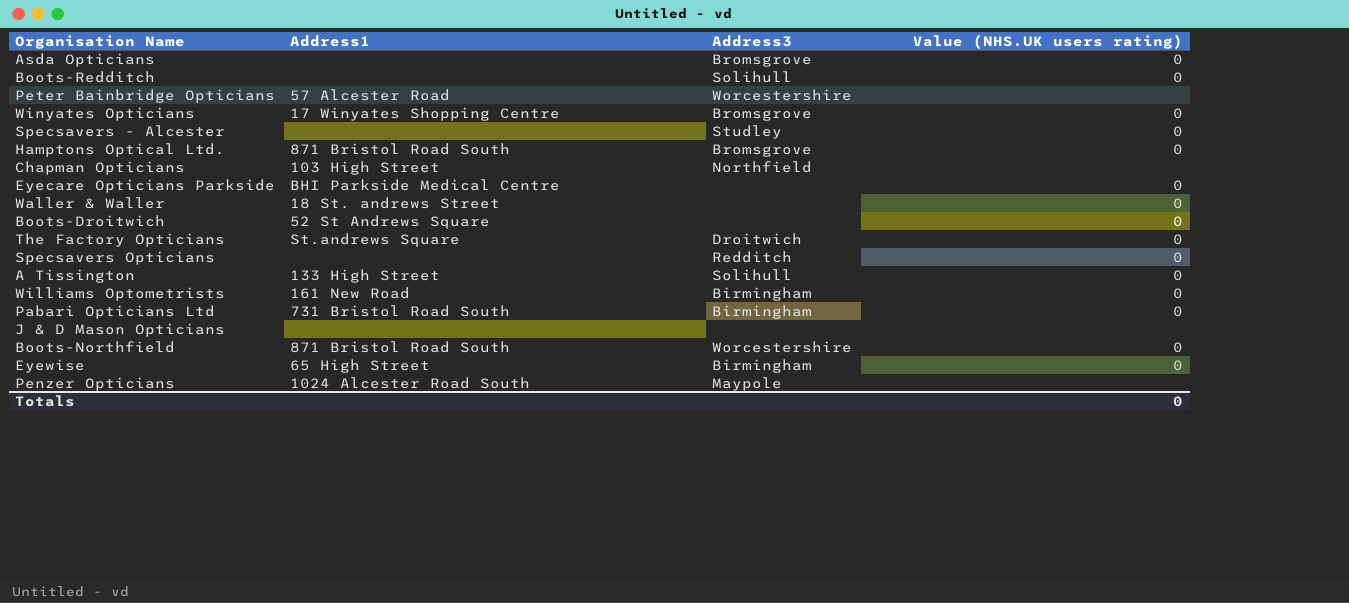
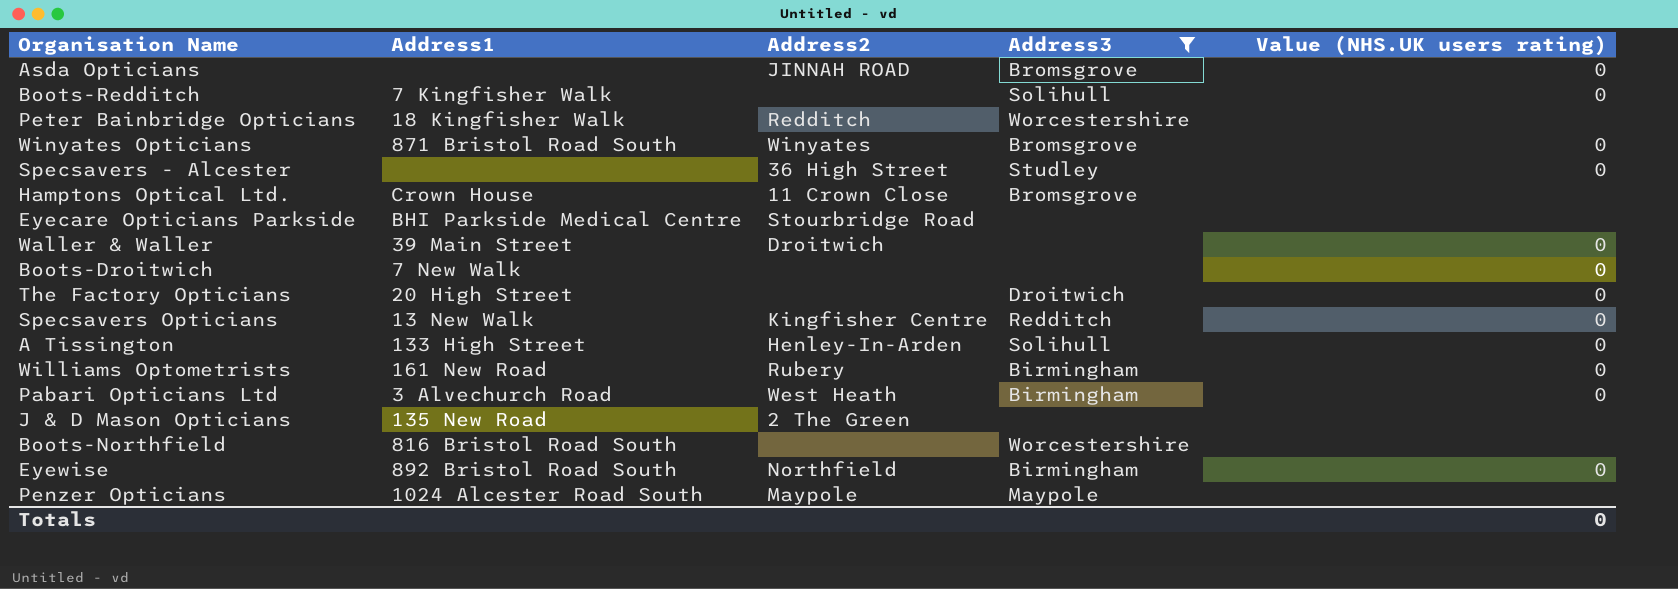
filter: none -> Address3 != Northfield
column Address2 | position: none -> 3
Boots-Redditch | Address1: none -> 7 Kingfisher Walk
Peter Bainbridge Opticians | Address1: 57 Alcester Road -> 18 Kingfisher Walk
Winyates Opticians | Address1: 17 Winyates Shopping Centre -> 871 Bristol Road South
Hamptons Optical Ltd. | Address1: 871 Bristol Road South -> Crown House
Hamptons Optical Ltd. | Value (NHS.UK users rating): 0 -> none
Eyecare Opticians Parkside | Value (NHS.UK users rating): 0 -> none
Waller & Waller | Address1: 18 St. andrews Street -> 39 Main Street
Boots-Droitwich | Address1: 52 St Andrews Square -> 7 New Walk
The Factory Opticians | Address1: St.andrews Square -> 20 High Street
Specsavers Opticians | Address1: none -> 13 New Walk
Pabari Opticians Ltd | Address1: 731 Bristol Road South -> 3 Alvechurch Road
J & D Mason Opticians | Address1: none -> 135 New Road
Boots-Northfield | Address1: 871 Bristol Road South -> 816 Bristol Road South
Boots-Northfield | Value (NHS.UK users rating): 0 -> none
Eyewise | Address1: 65 High Street -> 892 Bristol Road South

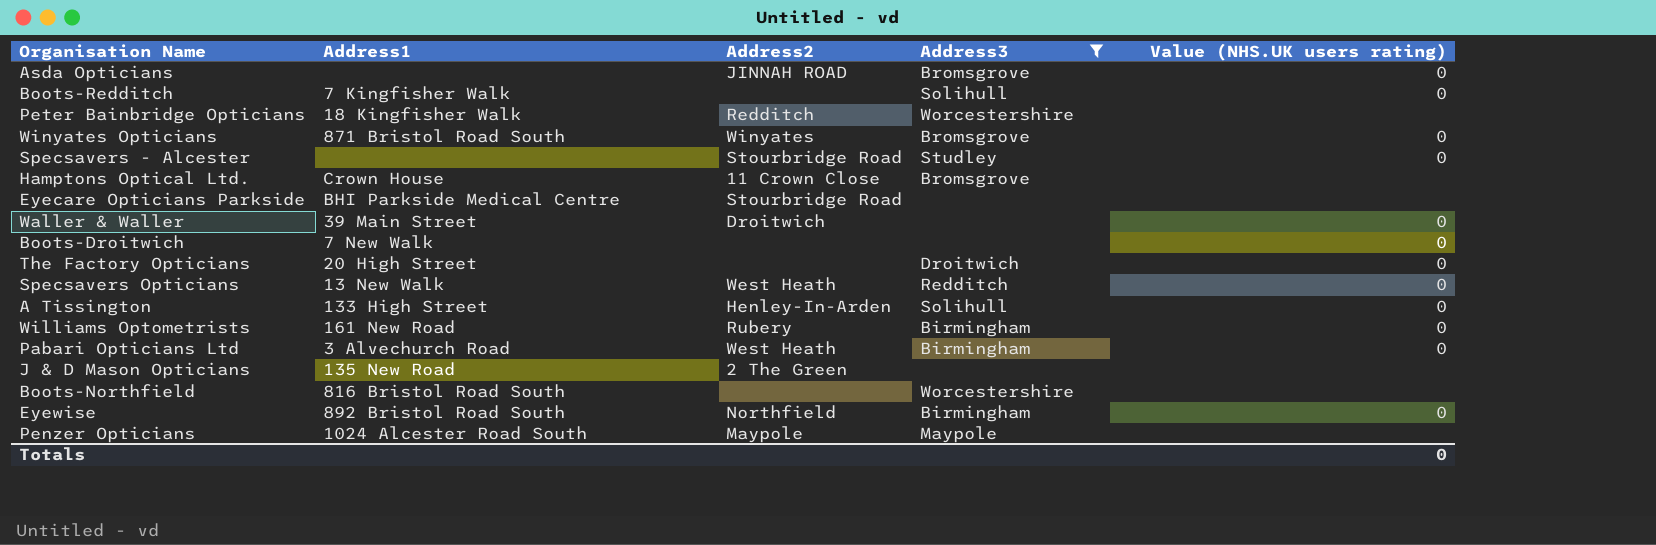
Specsavers - Alcester | Address2: 36 High Street -> Stourbridge Road
Specsavers Opticians | Address2: Kingfisher Centre -> West Heath

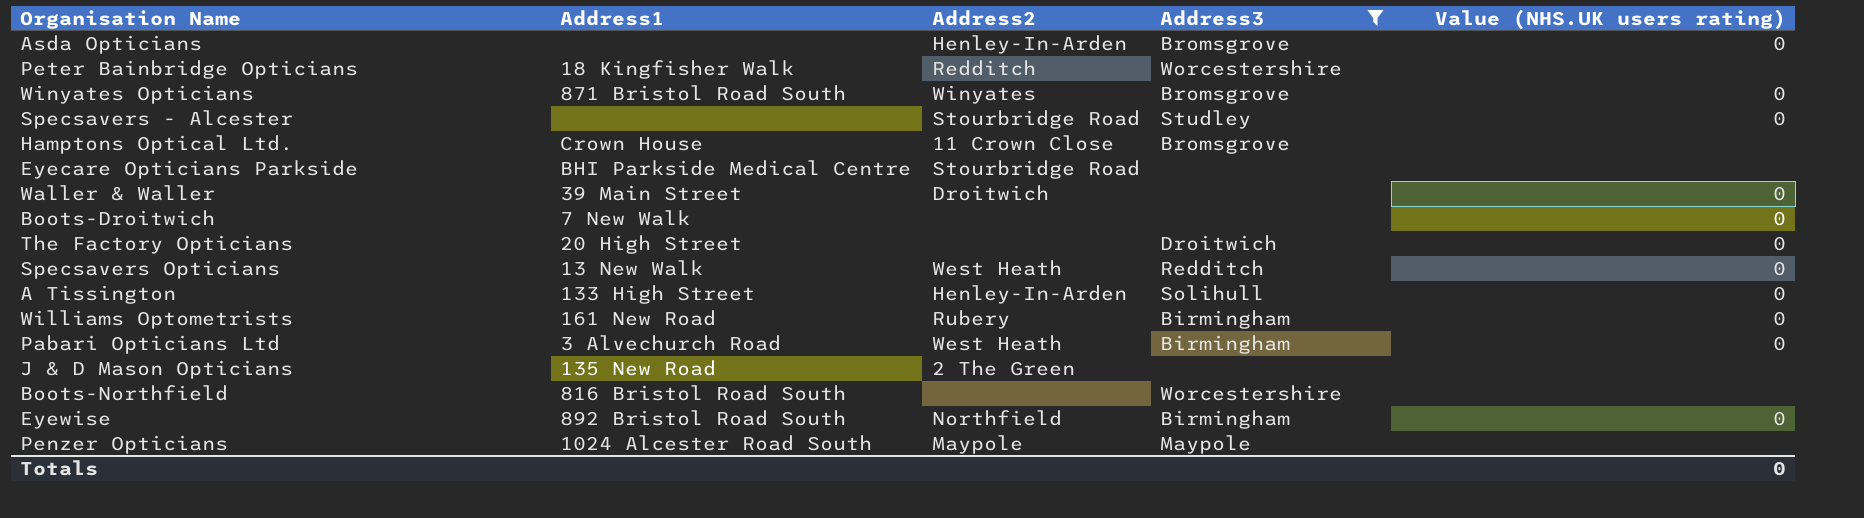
row Boots-Redditch: 7 Kingfisher Walk | none | Solihull | 0 -> none
Asda Opticians | Address2: JINNAH ROAD -> Henley-In-Arden

